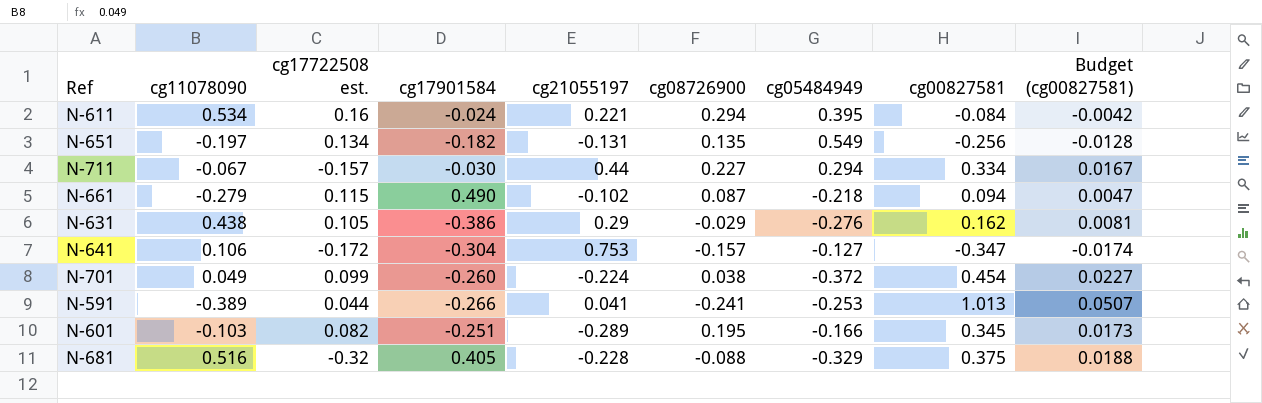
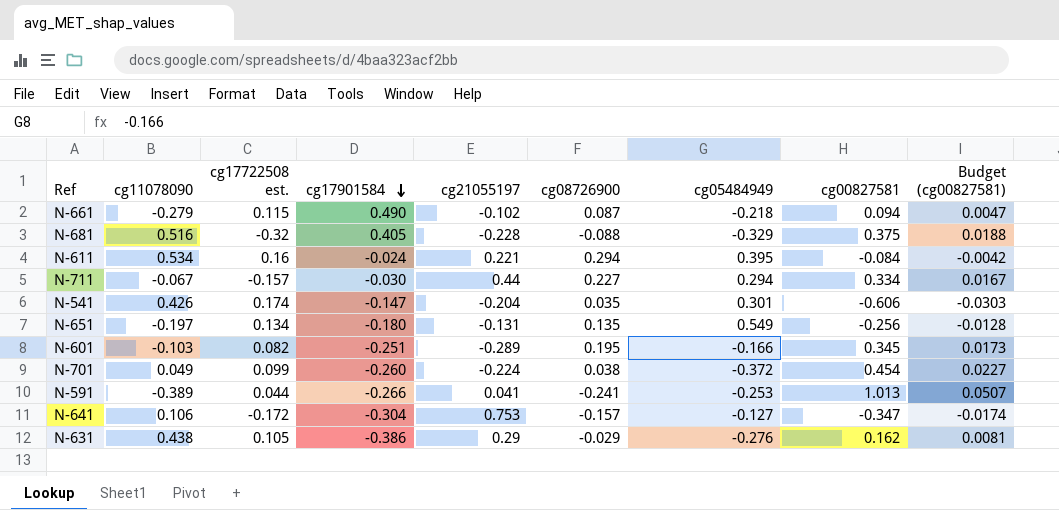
row order: none -> cg17901584 descending
row N-541: none -> 0.426 | 0.174 | -0.147 | -0.204 | 0.035 | 0.301 | -0.606 | -0.0303
N-651 | cg17901584: -0.182 -> -0.180

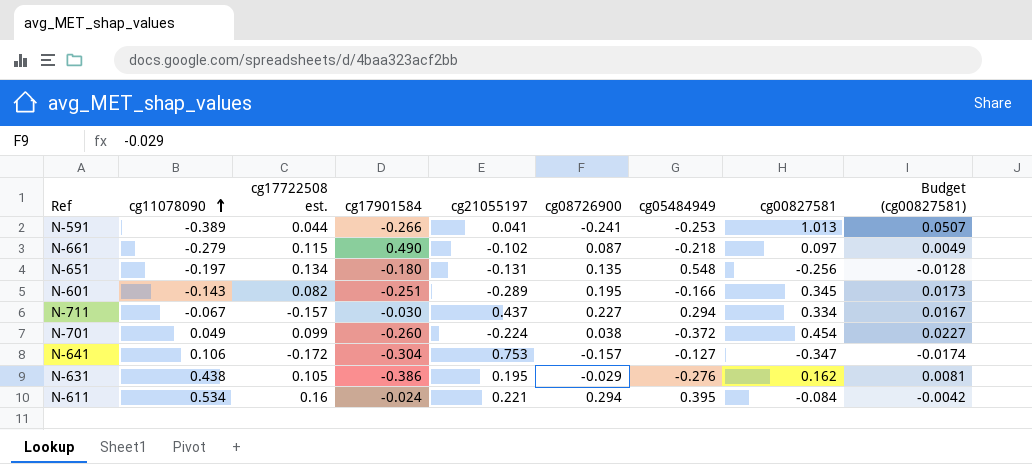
row order: cg17901584 descending -> cg11078090 ascending
row N-681: 0.516 | -0.32 | 0.405 | -0.228 | -0.088 | -0.329 | 0.375 | 0.0188 -> none
row N-541: 0.426 | 0.174 | -0.147 | -0.204 | 0.035 | 0.301 | -0.606 | -0.0303 -> none
N-661 | cg00827581: 0.094 -> 0.097
N-661 | Budget (cg00827581): 0.0047 -> 0.0049
N-651 | cg05484949: 0.549 -> 0.548
N-601 | cg11078090: -0.103 -> -0.143
N-711 | cg21055197: 0.44 -> 0.437
N-631 | cg21055197: 0.29 -> 0.195

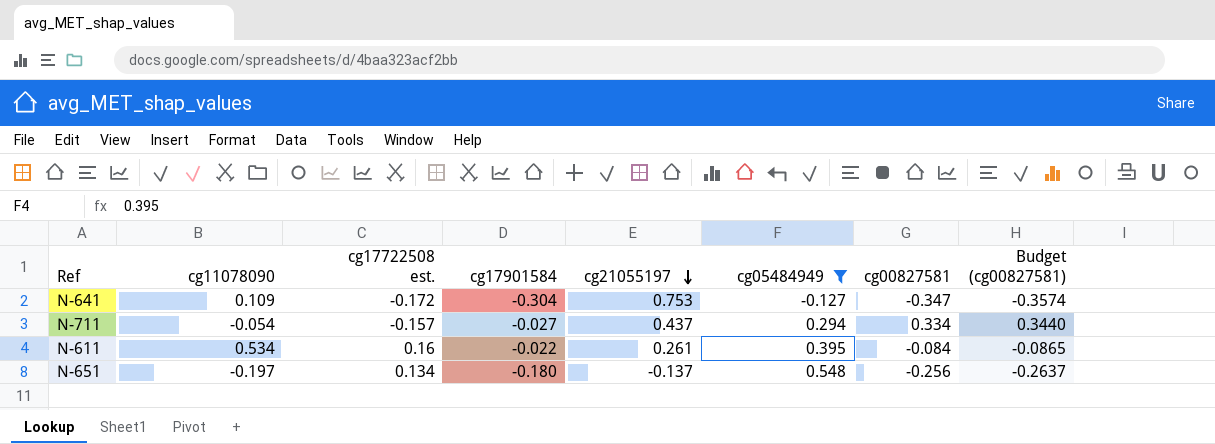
filter: none -> cg05484949 >= -0.127
row order: cg11078090 ascending -> cg21055197 descending
column cg08726900 | position: 6 -> none
column Budget (cg00827581) | formula: [cg00827581] * 0.05 -> [cg00827581] * 1.03
N-641 | cg11078090: 0.106 -> 0.109
N-711 | cg11078090: -0.067 -> -0.054
N-711 | cg17901584: -0.030 -> -0.027
N-611 | cg17901584: -0.024 -> -0.022
N-611 | cg21055197: 0.221 -> 0.261
N-651 | cg21055197: -0.131 -> -0.137

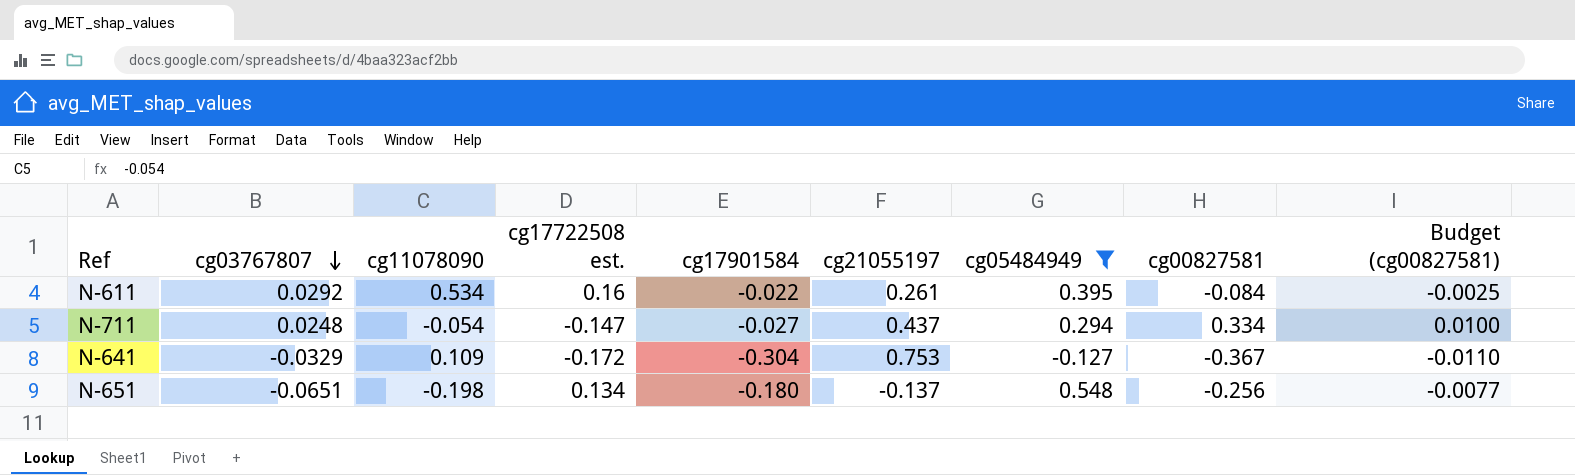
row order: cg21055197 descending -> cg03767807 descending
column cg03767807 | position: none -> 2
column Budget (cg00827581) | formula: [cg00827581] * 1.03 -> [cg00827581] * 0.03
N-711 | cg17722508 est.: -0.157 -> -0.147
N-641 | cg00827581: -0.347 -> -0.367
N-651 | cg11078090: -0.197 -> -0.198

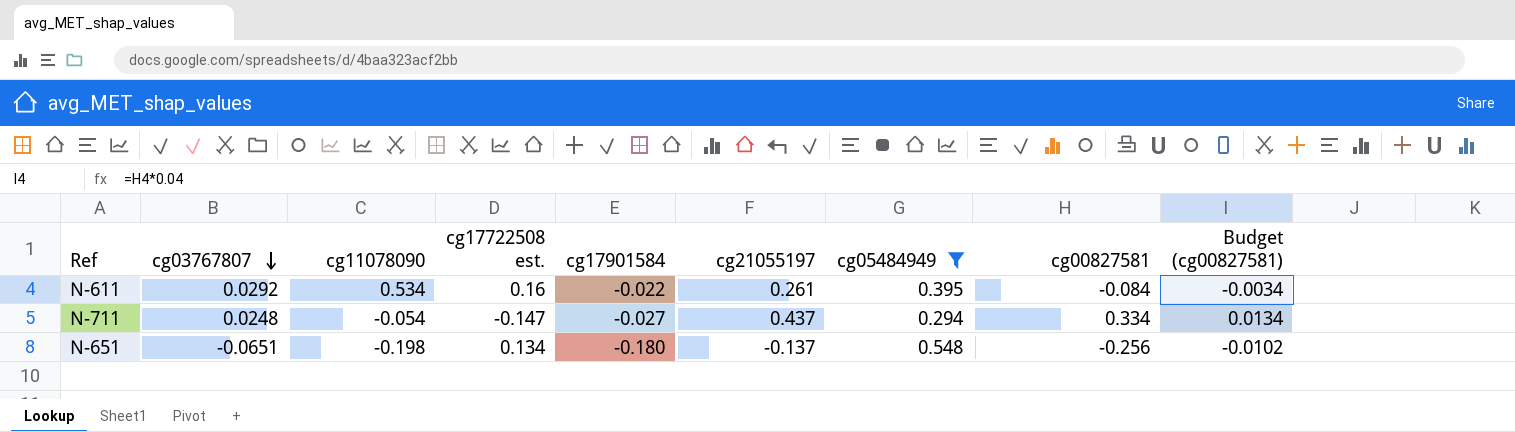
column Budget (cg00827581) | formula: [cg00827581] * 0.03 -> [cg00827581] * 0.04
row N-641: -0.0329 | 0.109 | -0.172 | -0.304 | 0.753 | -0.127 | -0.367 | -0.0110 -> none

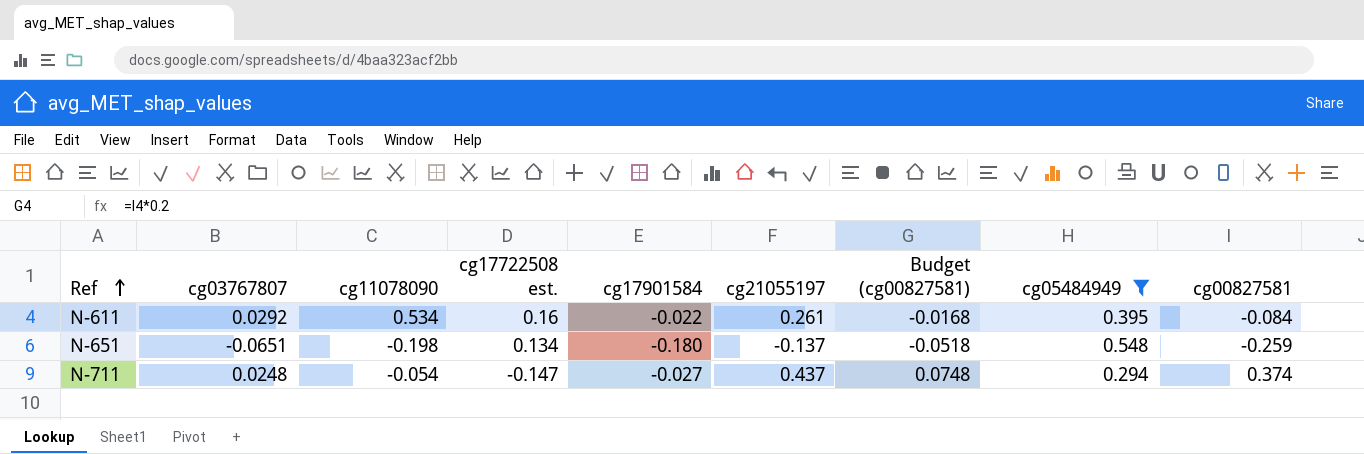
row order: cg03767807 descending -> Ref ascending
column Budget (cg00827581) | formula: [cg00827581] * 0.04 -> [cg00827581] * 0.2
column Budget (cg00827581) | position: 9 -> 7
N-651 | cg00827581: -0.256 -> -0.259
N-711 | cg00827581: 0.334 -> 0.374

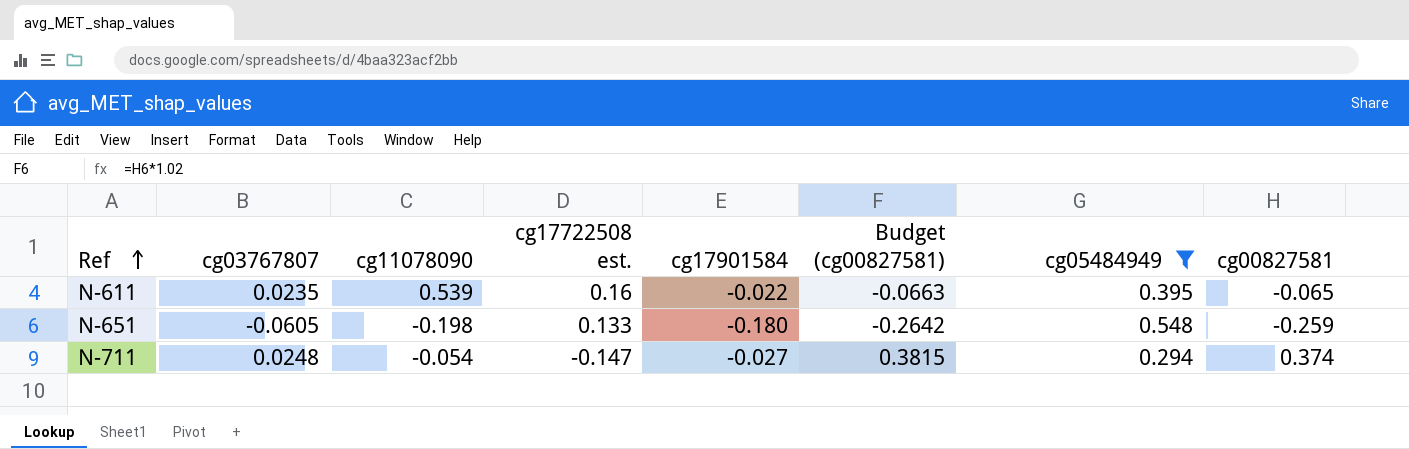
column cg21055197 | position: 6 -> none
column Budget (cg00827581) | formula: [cg00827581] * 0.2 -> [cg00827581] * 1.02
N-611 | cg03767807: 0.0292 -> 0.0235
N-611 | cg11078090: 0.534 -> 0.539
N-611 | cg00827581: -0.084 -> -0.065
N-651 | cg03767807: -0.0651 -> -0.0605
N-651 | cg17722508 est.: 0.134 -> 0.133

